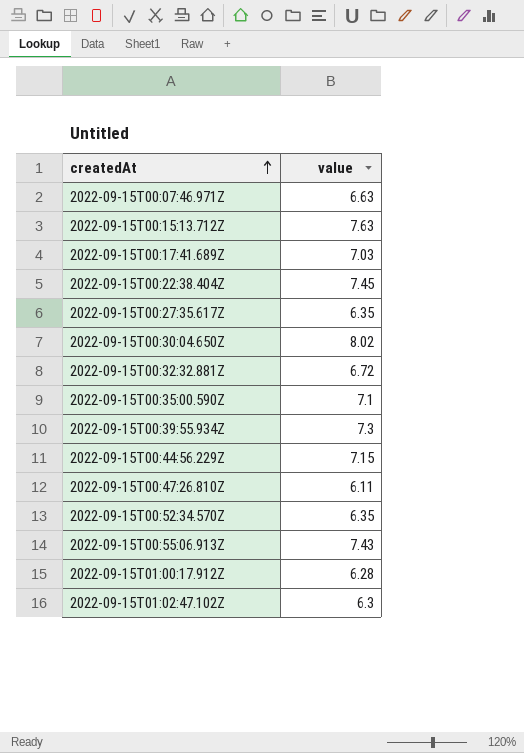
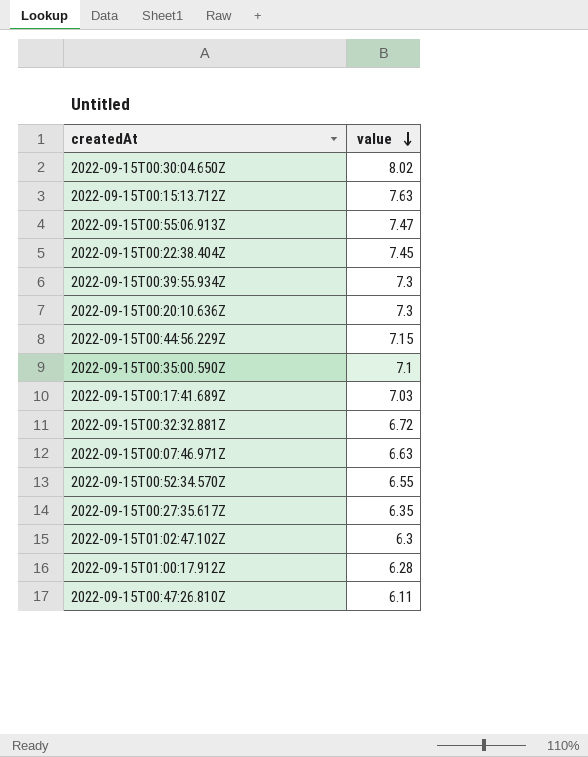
row order: createdAt ascending -> value descending
2022-09-15T00:55:06.913Z | value: 7.43 -> 7.47
row 2022-09-15T00:20:10.636Z: none -> 7.3
2022-09-15T00:52:34.570Z | value: 6.35 -> 6.55

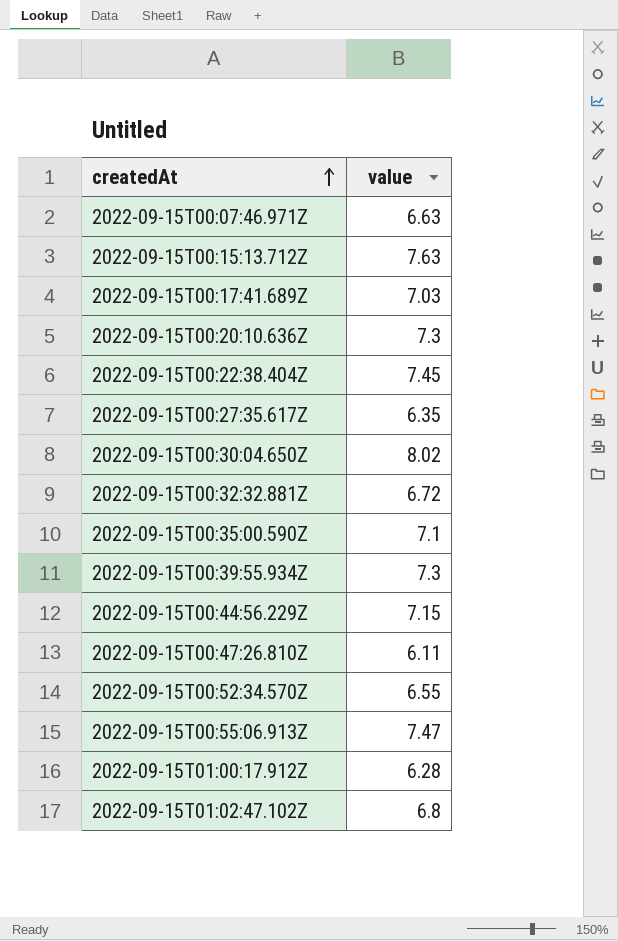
row order: value descending -> createdAt ascending
2022-09-15T01:02:47.102Z | value: 6.3 -> 6.8

